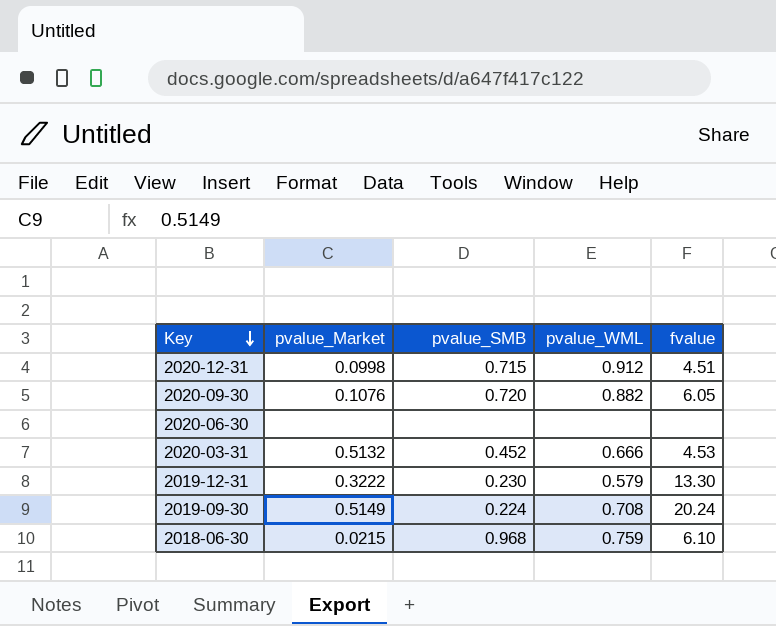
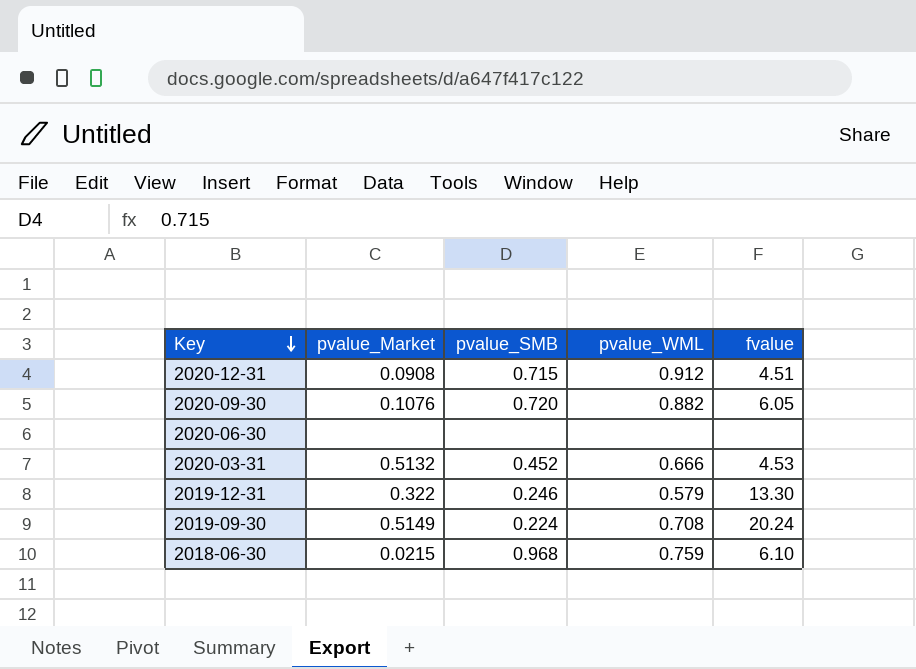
2020-12-31 | pvalue_Market: 0.0998 -> 0.0908
2019-12-31 | pvalue_Market: 0.3222 -> 0.322
2019-12-31 | pvalue_SMB: 0.230 -> 0.246

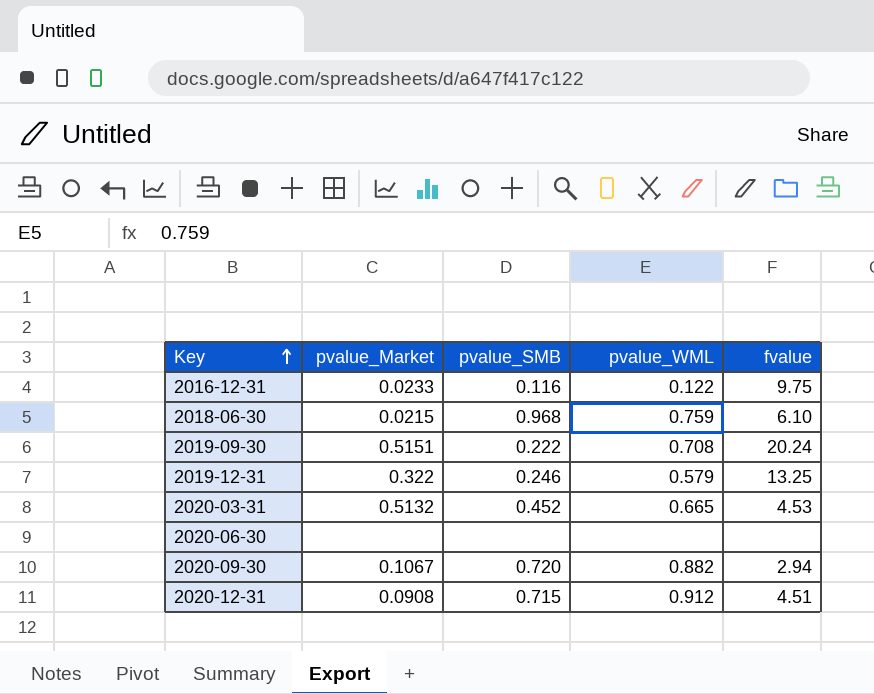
row order: Key descending -> Key ascending
row 2016-12-31: none -> 0.0233 | 0.116 | 0.122 | 9.75
2019-09-30 | pvalue_Market: 0.5149 -> 0.5151
2019-09-30 | pvalue_SMB: 0.224 -> 0.222
2019-12-31 | fvalue: 13.30 -> 13.25
2020-03-31 | pvalue_WML: 0.666 -> 0.665
2020-09-30 | pvalue_Market: 0.1076 -> 0.1067
2020-09-30 | fvalue: 6.05 -> 2.94

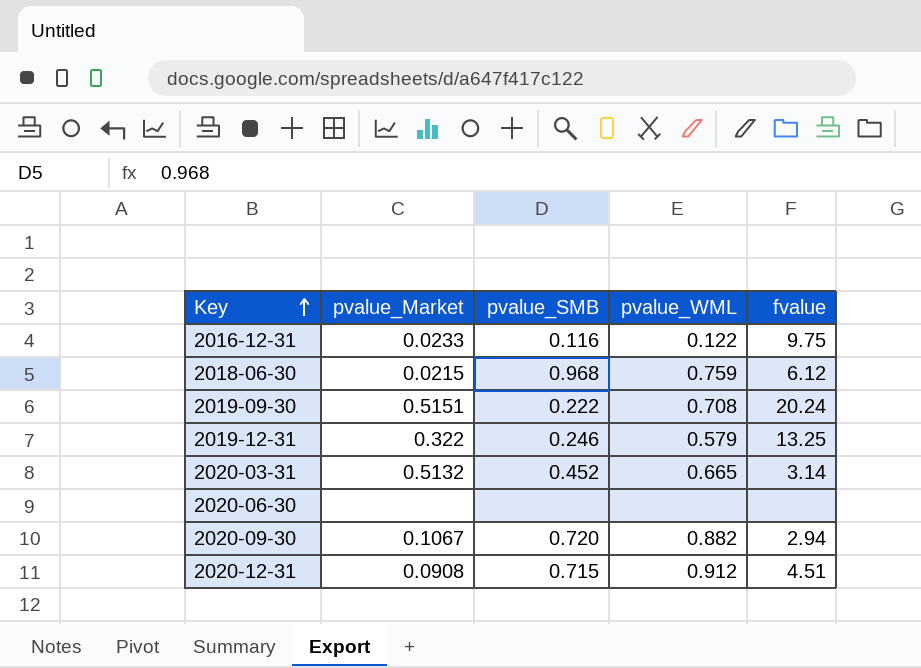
2018-06-30 | fvalue: 6.10 -> 6.12
2020-03-31 | fvalue: 4.53 -> 3.14

